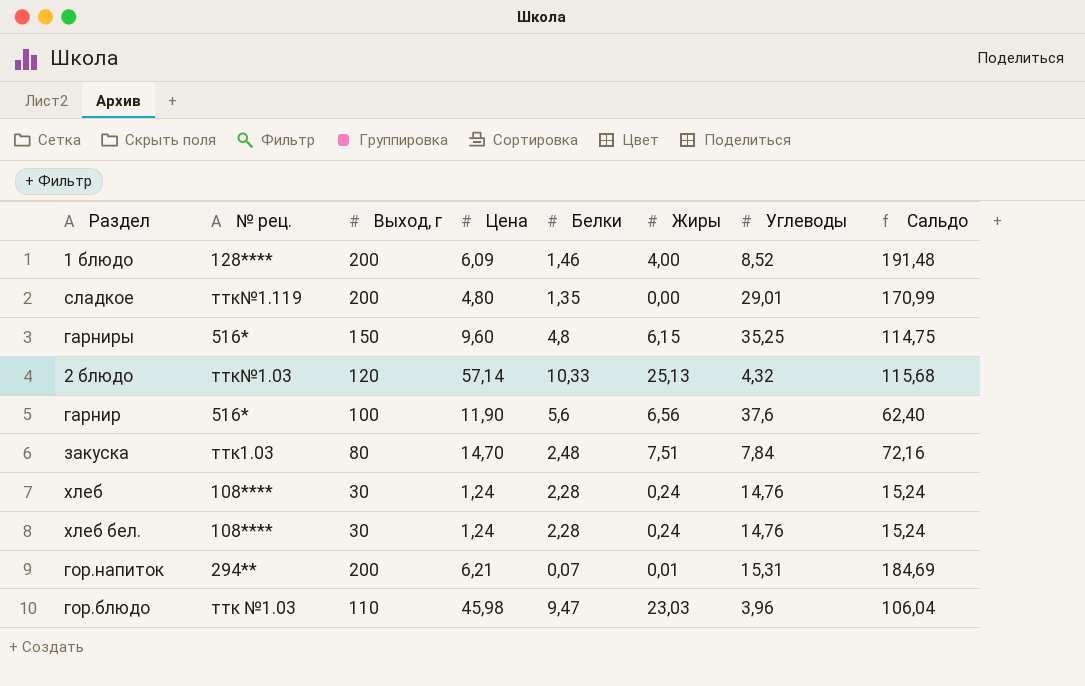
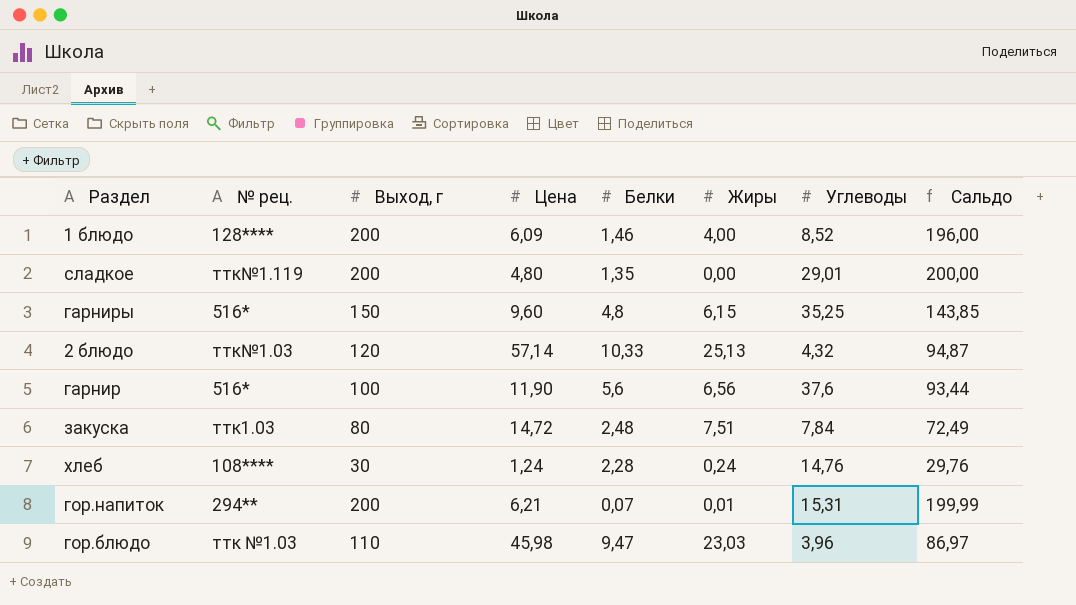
column Сальдо | formula: [Выход, г] - [Углеводы] -> [Выход, г] - [Жиры]
row хлеб бел.: 108**** | 30 | 1,24 | 2,28 | 0,24 | 14,76 | 15,24 -> none
закуска | Цена: 14,70 -> 14,72

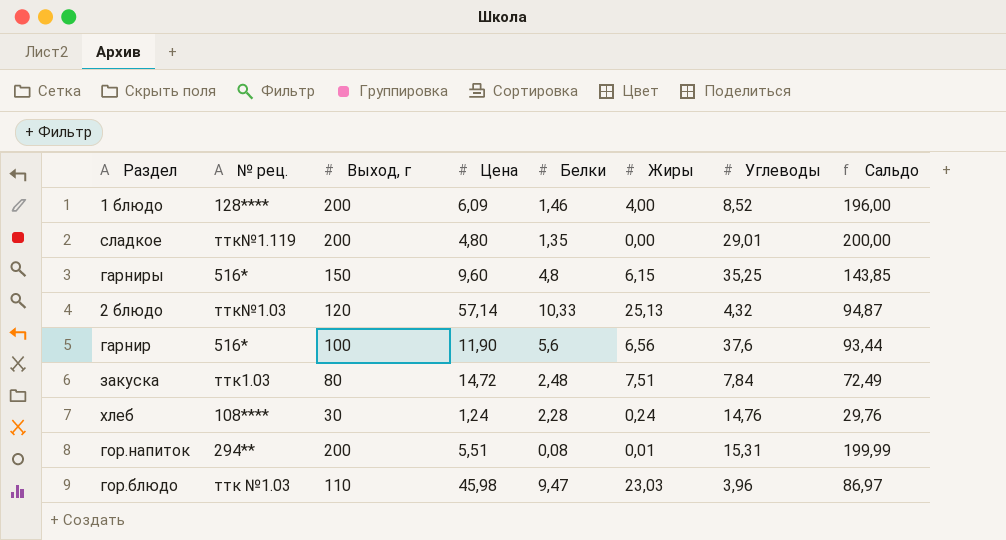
гор.напиток | Цена: 6,21 -> 5,51
гор.напиток | Белки: 0,07 -> 0,08

